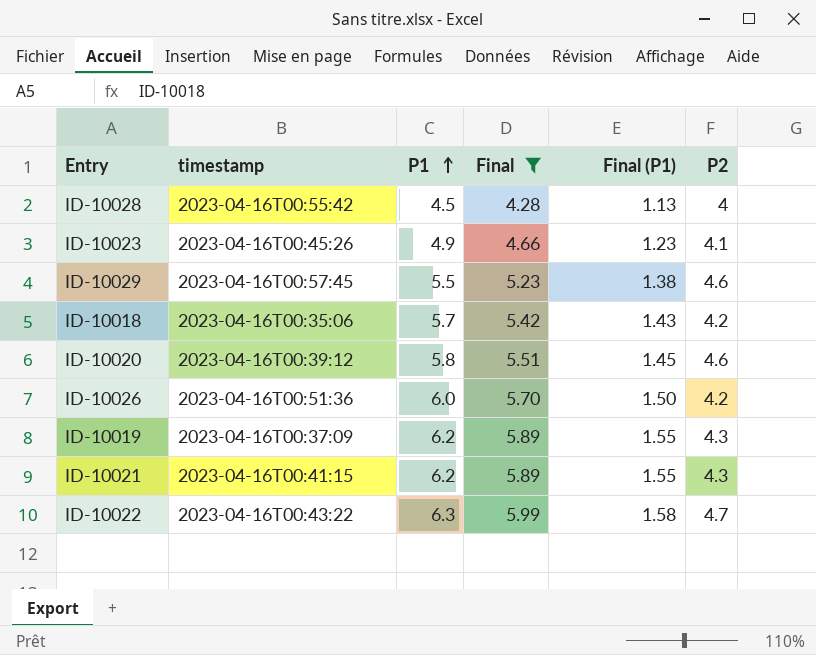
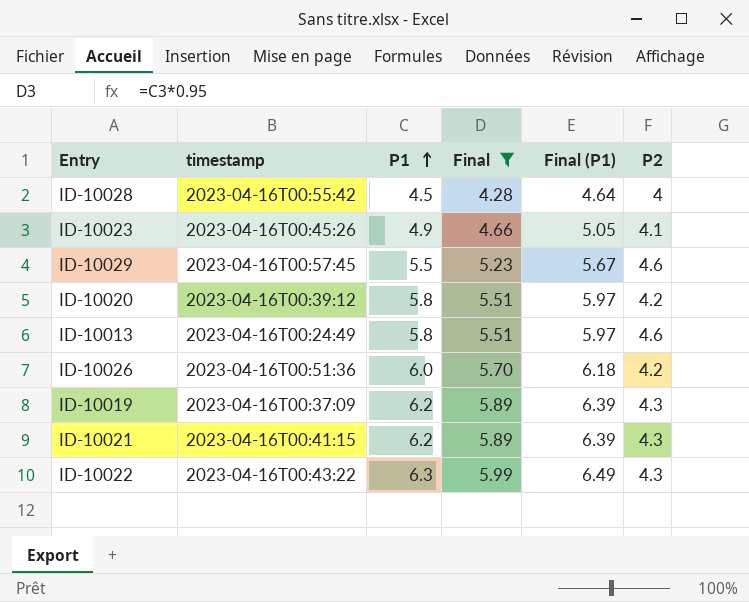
column Final (P1) | formula: [P1] * 0.25 -> [P1] * 1.03
row ID-10018: 2023-04-16T00:35:06 | 5.7 | 5.42 | 1.43 | 4.2 -> none
ID-10020 | P2: 4.6 -> 4.2
row ID-10013: none -> 2023-04-16T00:24:49 | 5.8 | 5.51 | 5.97 | 4.6
ID-10022 | P2: 4.7 -> 4.3

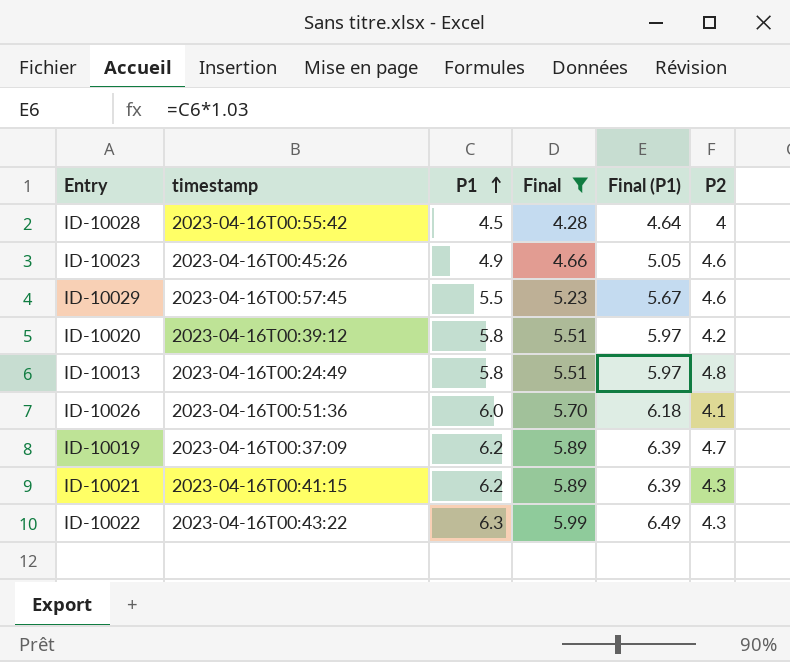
ID-10023 | P2: 4.1 -> 4.6
ID-10013 | P2: 4.6 -> 4.8
ID-10026 | P2: 4.2 -> 4.1
ID-10019 | P2: 4.3 -> 4.7

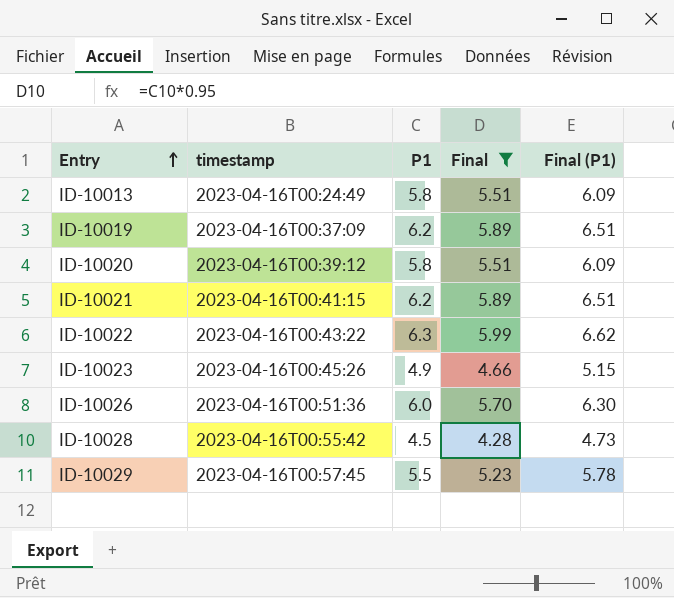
row order: P1 ascending -> Entry ascending
column P2 | position: 6 -> none
column Final (P1) | formula: [P1] * 1.03 -> [P1] * 1.05

